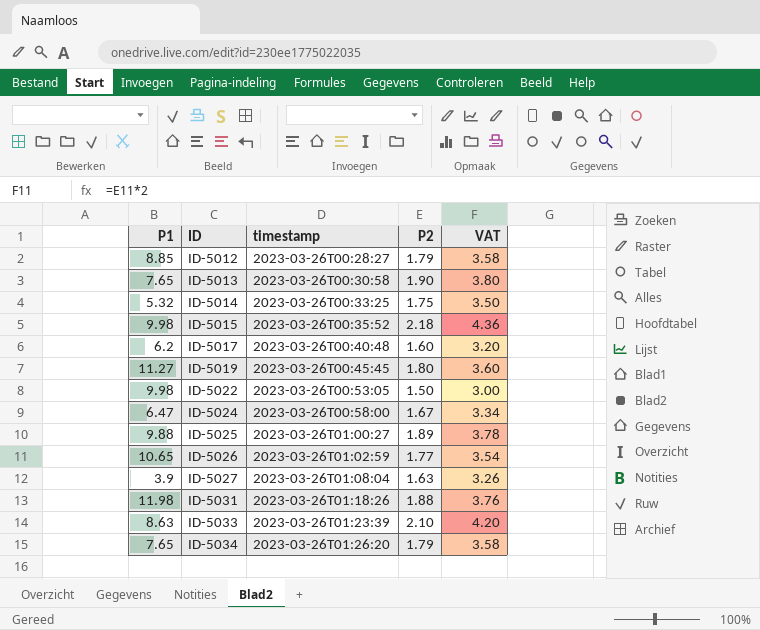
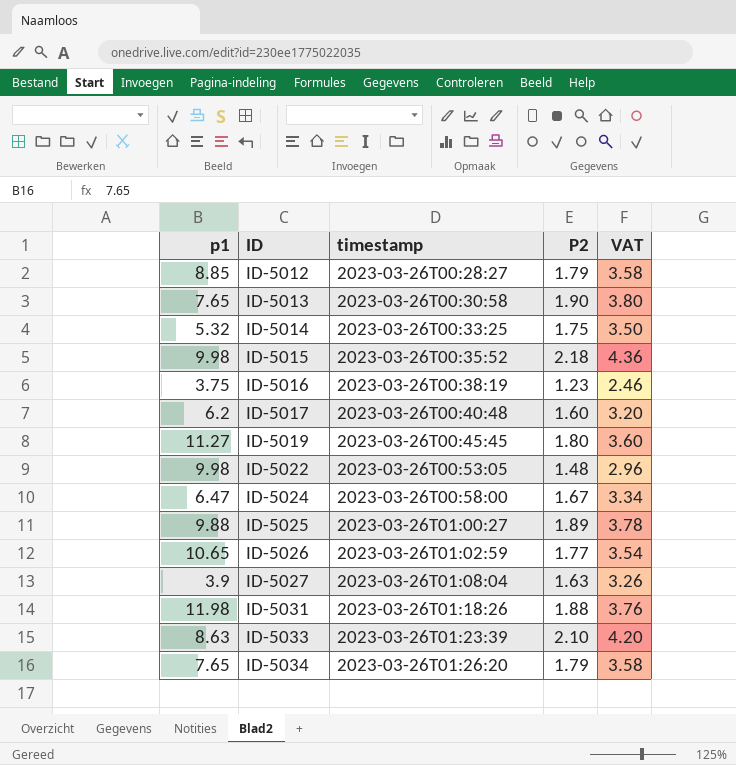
column name: P1 -> p1
row ID-5016: none -> 3.75 | 2023-03-26T00:38:19 | 1.23 | 2.46
ID-5022 | P2: 1.50 -> 1.48
ID-5022 | VAT: 3.00 -> 2.96

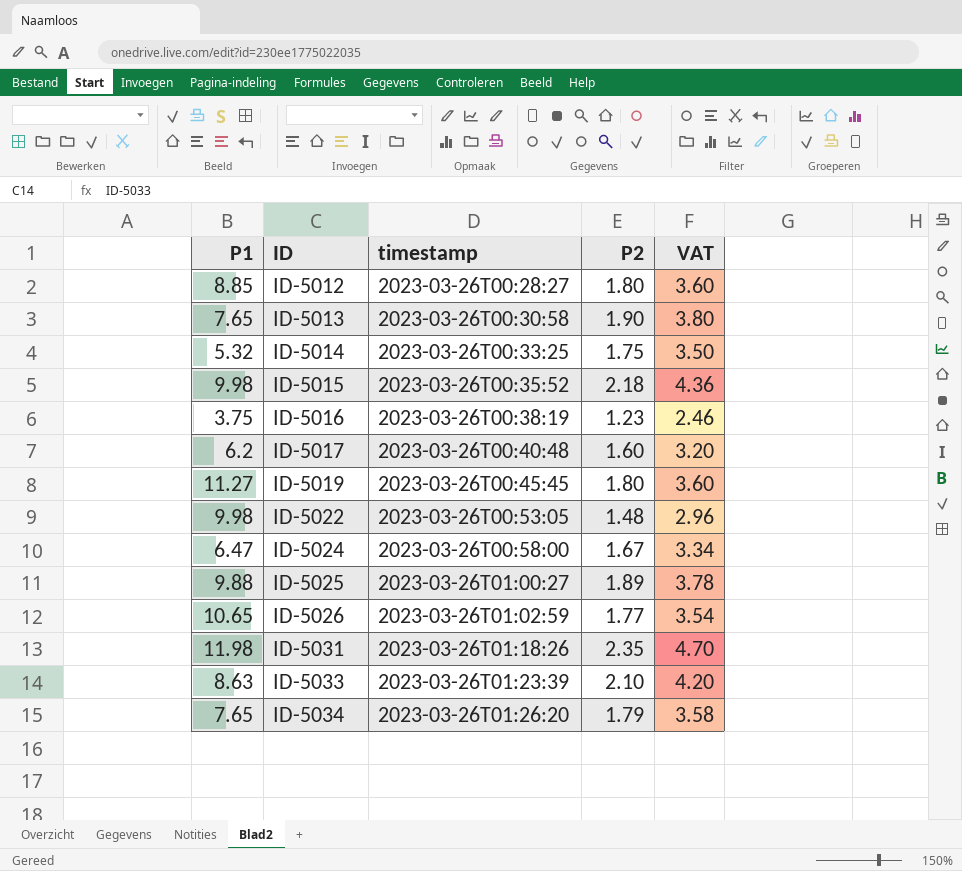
column name: p1 -> P1
row ID-5027: 3.9 | 2023-03-26T01:08:04 | 1.63 | 3.26 -> none
ID-5012 | P2: 1.79 -> 1.80
ID-5012 | VAT: 3.58 -> 3.60
ID-5031 | P2: 1.88 -> 2.35
ID-5031 | VAT: 3.76 -> 4.70

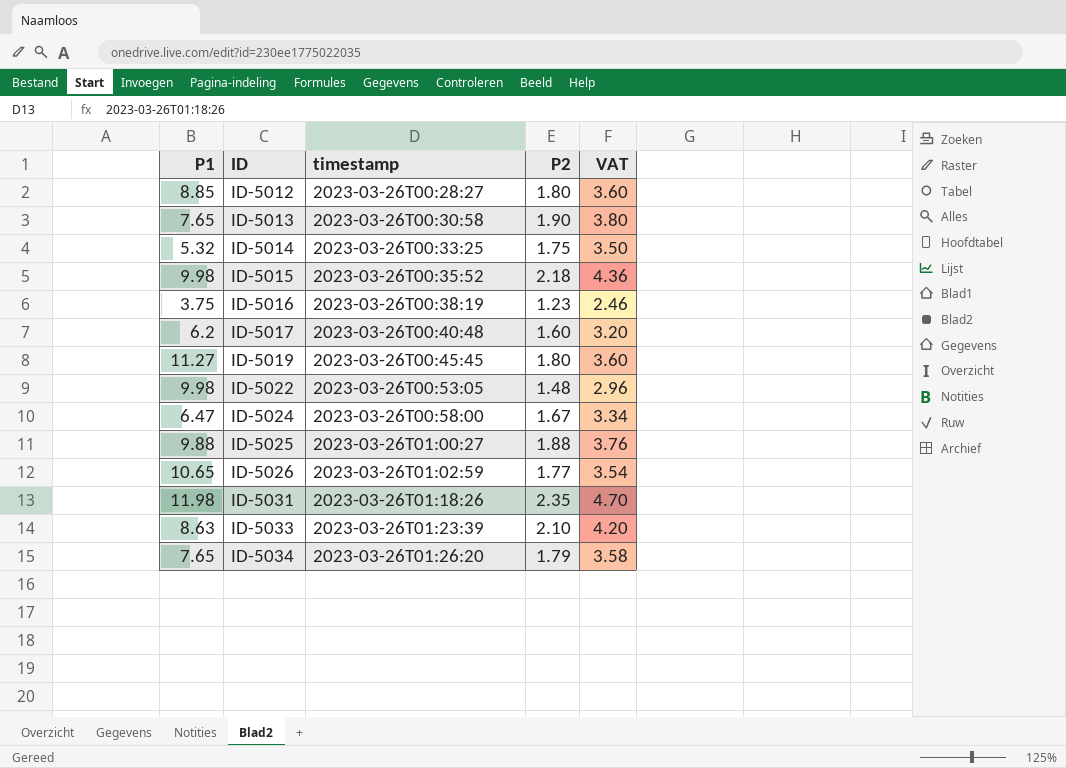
ID-5025 | P2: 1.89 -> 1.88
ID-5025 | VAT: 3.78 -> 3.76

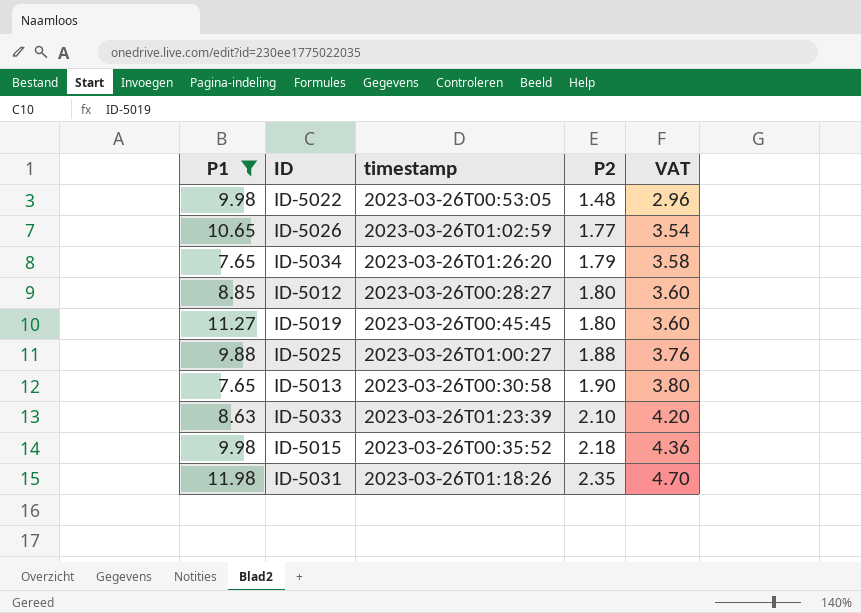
filter: none -> P1 >= 7.65
row order: ID ascending -> P2 ascending

